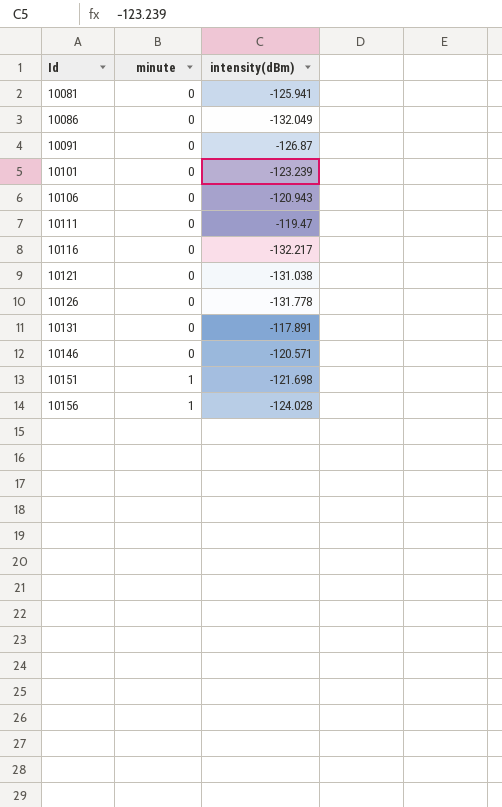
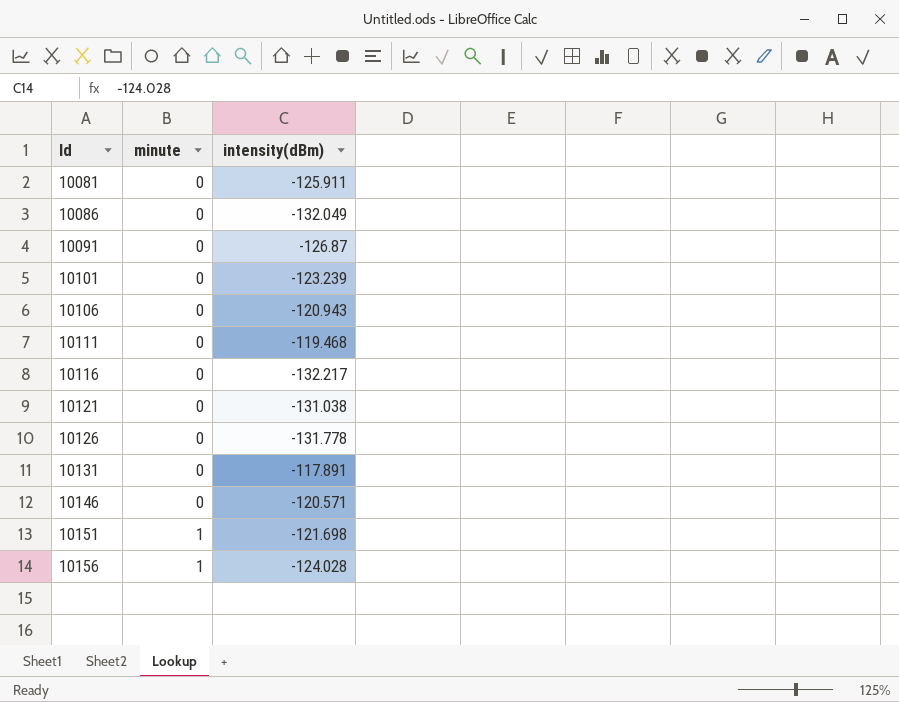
10081 | intensity(dBm): -125.941 -> -125.911
10111 | intensity(dBm): -119.47 -> -119.468

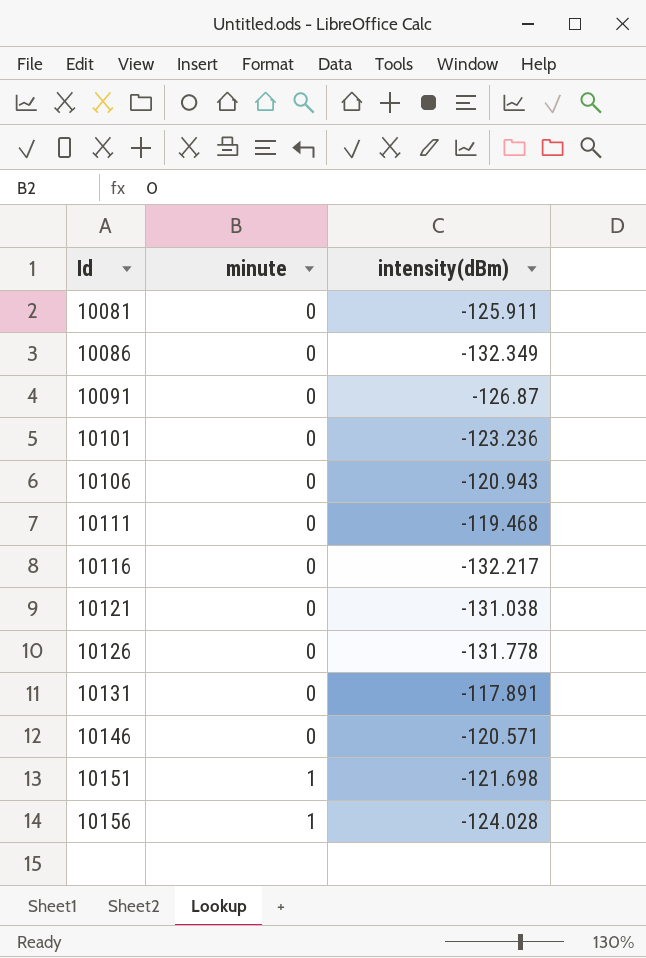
10086 | intensity(dBm): -132.049 -> -132.349
10101 | intensity(dBm): -123.239 -> -123.236

